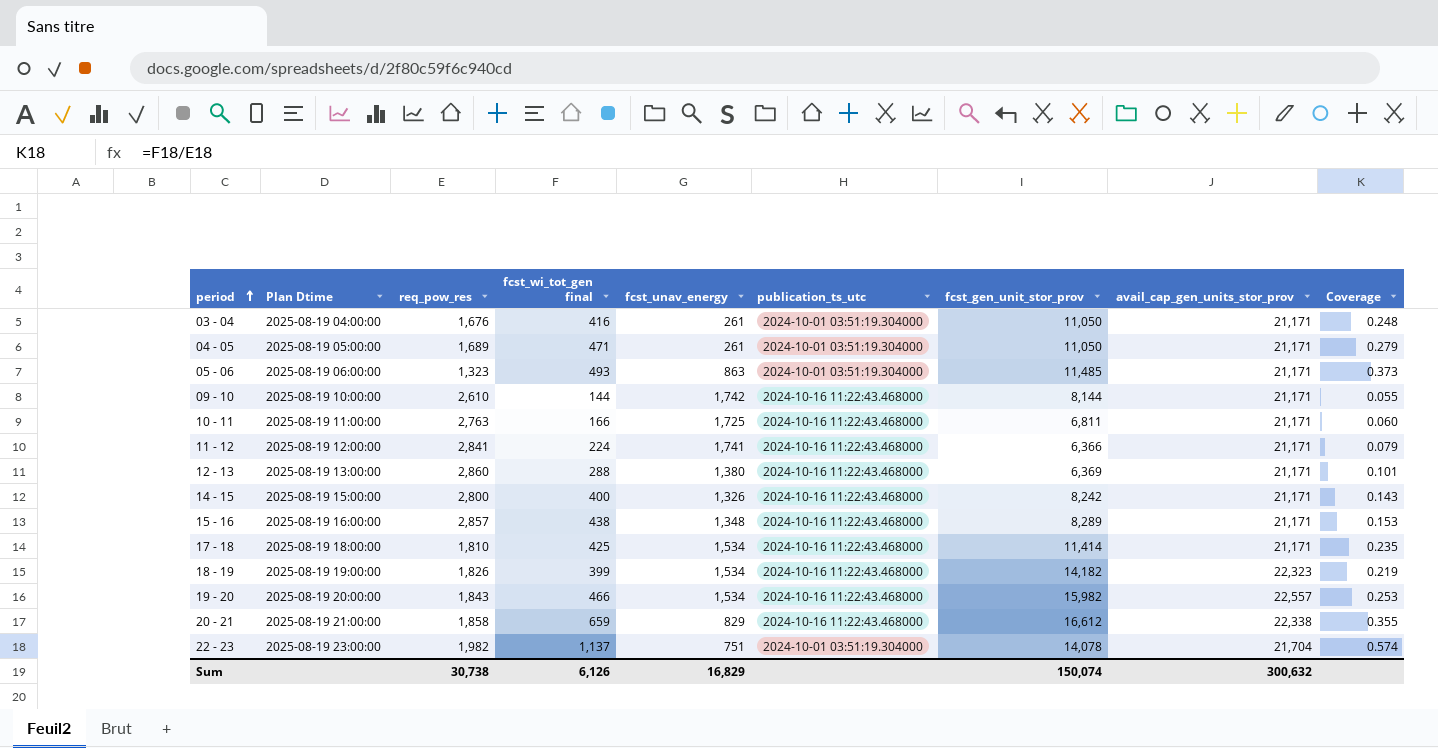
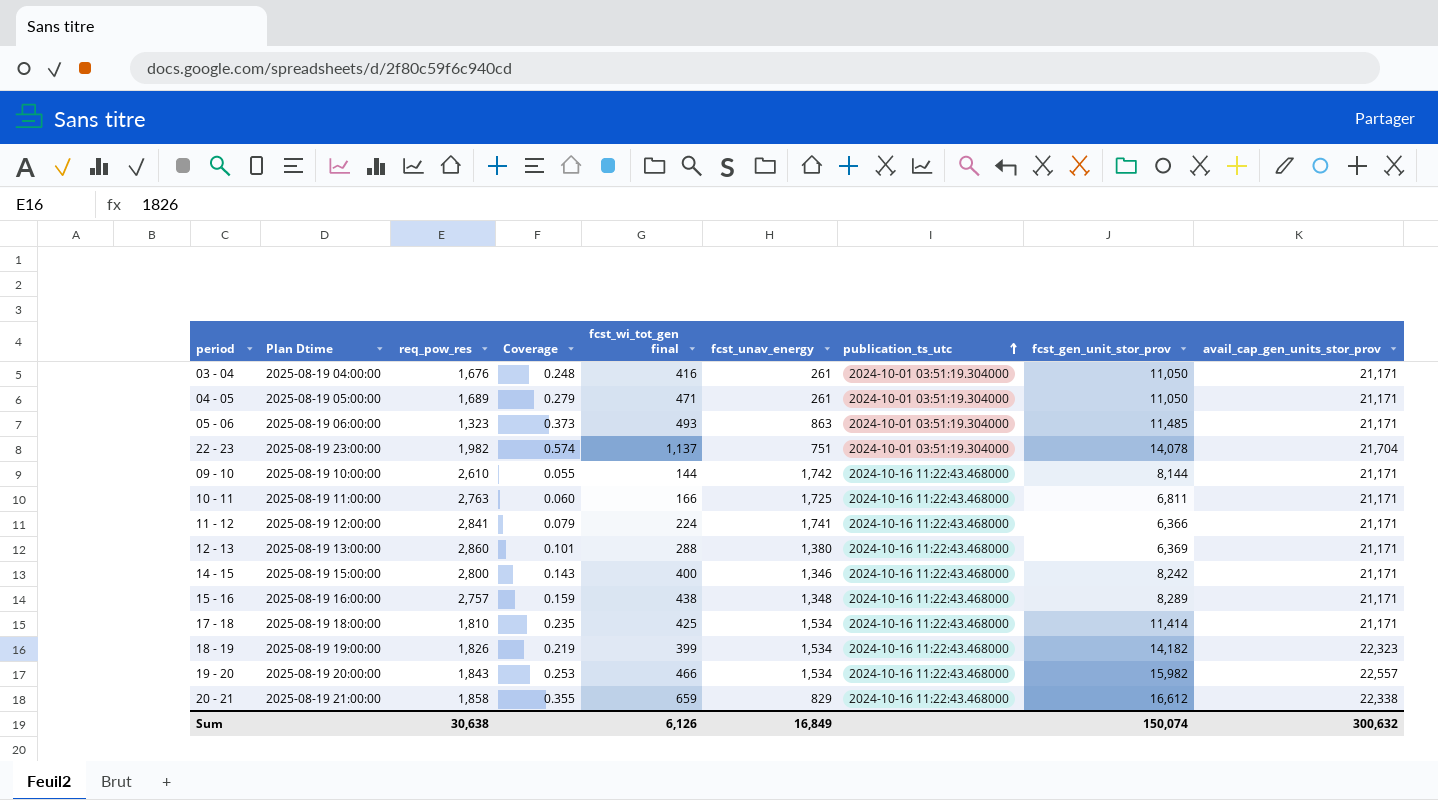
row order: period ascending -> publication_ts_utc ascending
column Coverage | position: 9 -> 4
14 - 15 | fcst_unav_energy: 1,326 -> 1,346
15 - 16 | req_pow_res: 2,857 -> 2,757
15 - 16 | Coverage: 0.153 -> 0.159
Sum | req_pow_res: 30,738 -> 30,638
Sum | fcst_unav_energy: 16,829 -> 16,849

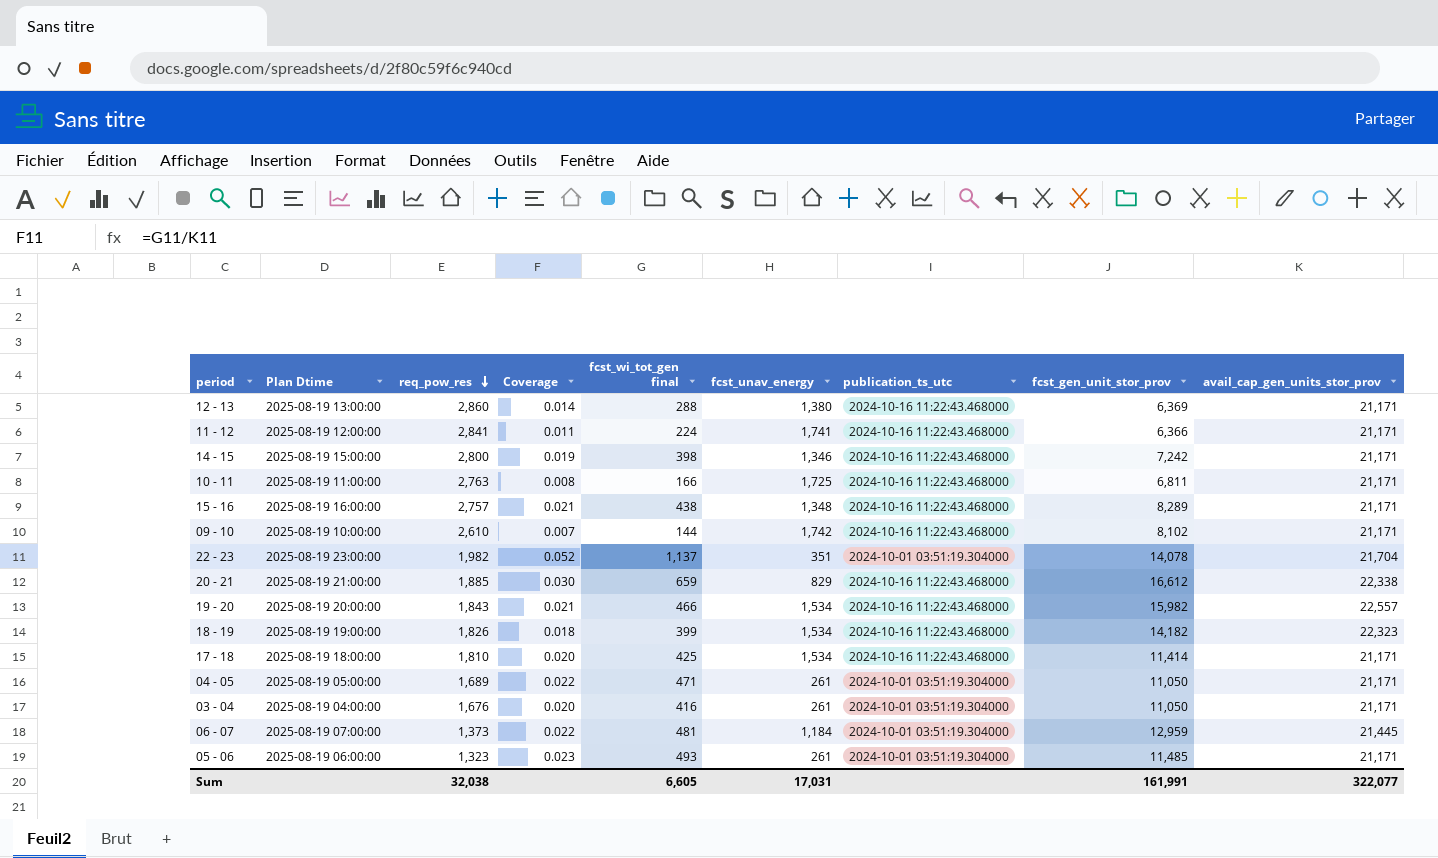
row order: publication_ts_utc ascending -> req_pow_res descending
column Coverage | formula: [fcst_wi_tot_gen final] / [req_pow_res] -> [fcst_wi_tot_gen final] / [avail_cap_gen_units_stor_prov]
14 - 15 | fcst_wi_tot_gen final: 400 -> 398
14 - 15 | fcst_gen_unit_stor_prov: 8,242 -> 7,242
09 - 10 | fcst_gen_unit_stor_prov: 8,144 -> 8,102
22 - 23 | fcst_unav_energy: 751 -> 351
20 - 21 | req_pow_res: 1,858 -> 1,885
row 06 - 07: none -> 2025-08-19 07:00:00 | 1,373 | 0.022 | 481 | 1,184 | 2024-10-01 03:51:19.304000 | 12,959 | 21,445
05 - 06 | fcst_unav_energy: 863 -> 261
Sum | req_pow_res: 30,638 -> 32,038
Sum | fcst_wi_tot_gen final: 6,126 -> 6,605
Sum | fcst_unav_energy: 16,849 -> 17,031
Sum | fcst_gen_unit_stor_prov: 150,074 -> 161,991
Sum | avail_cap_gen_units_stor_prov: 300,632 -> 322,077

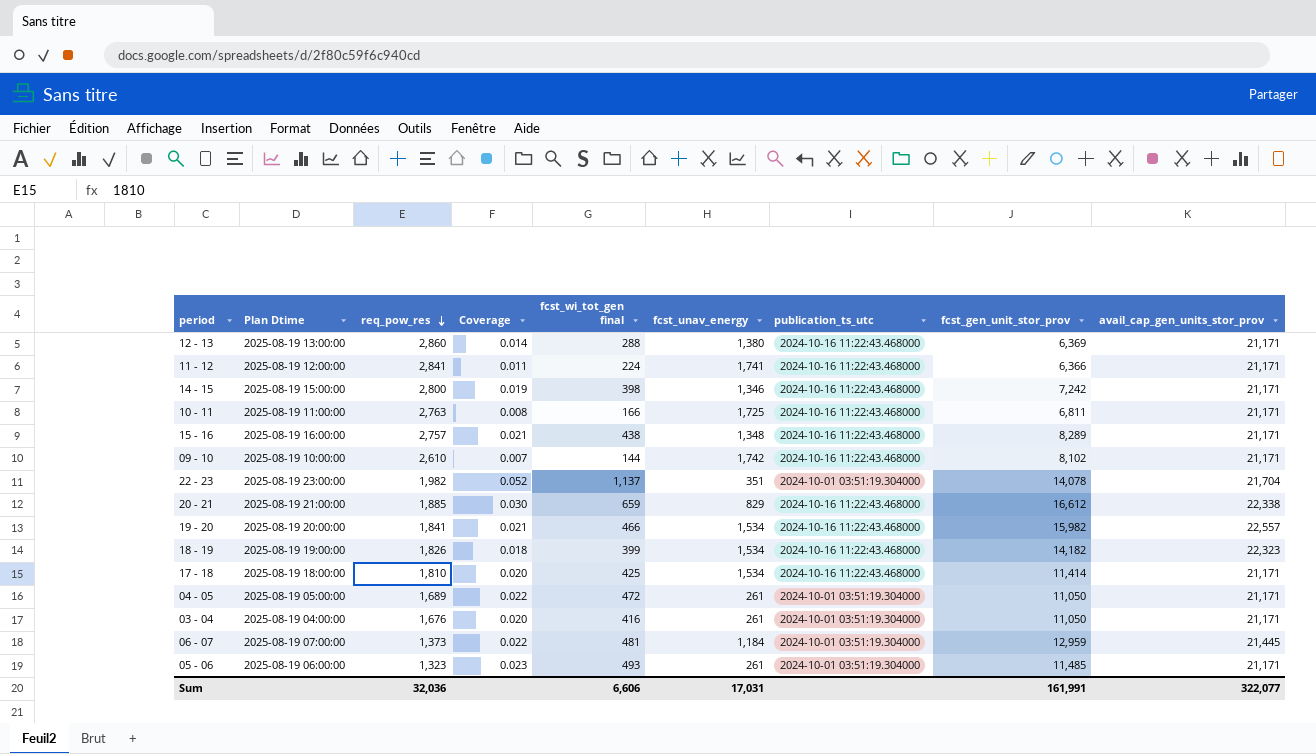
19 - 20 | req_pow_res: 1,843 -> 1,841
04 - 05 | fcst_wi_tot_gen final: 471 -> 472
Sum | req_pow_res: 32,038 -> 32,036
Sum | fcst_wi_tot_gen final: 6,605 -> 6,606

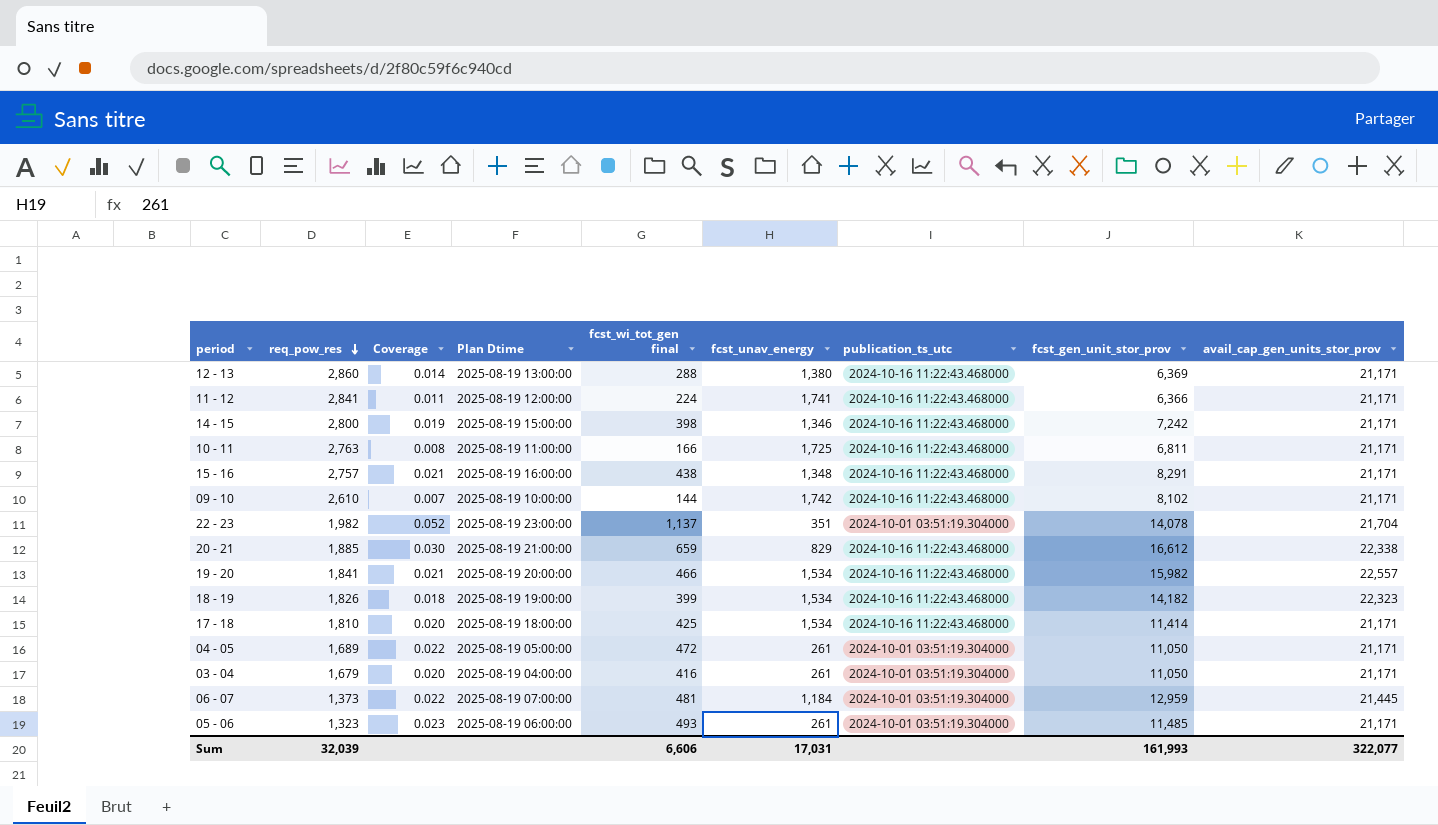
column Plan Dtime | position: 2 -> 4
15 - 16 | fcst_gen_unit_stor_prov: 8,289 -> 8,291
03 - 04 | req_pow_res: 1,676 -> 1,679
Sum | req_pow_res: 32,036 -> 32,039
Sum | fcst_gen_unit_stor_prov: 161,991 -> 161,993

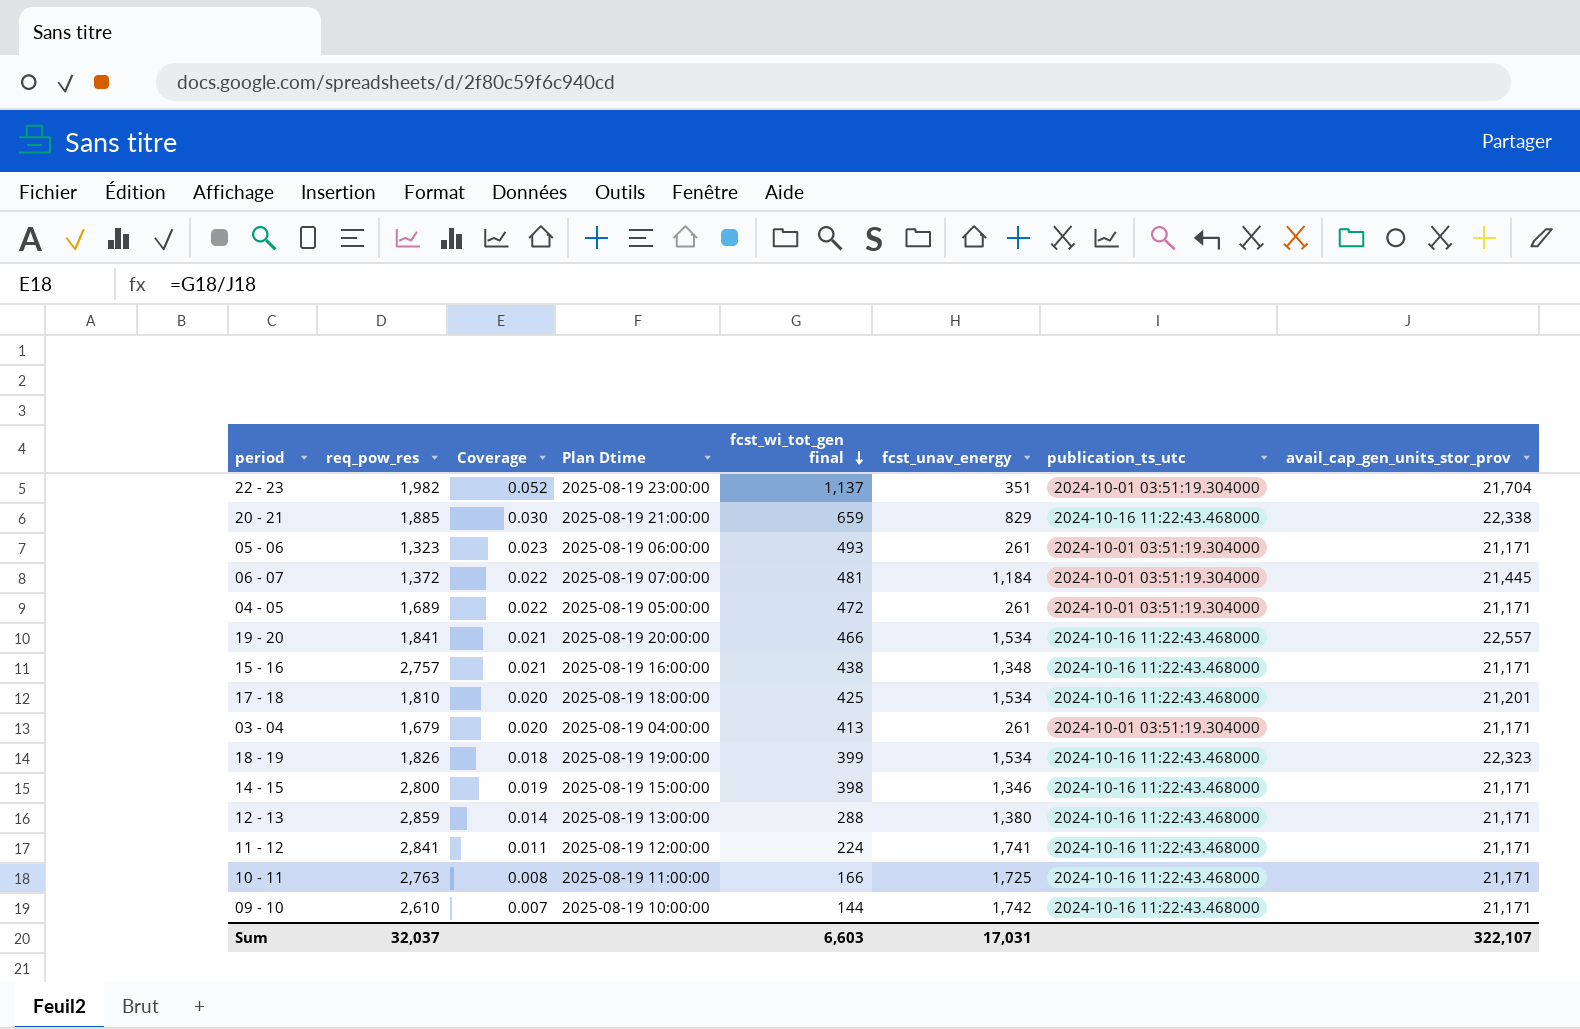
row order: req_pow_res descending -> fcst_wi_tot_gen final descending
column fcst_gen_unit_stor_prov | position: 8 -> none
06 - 07 | req_pow_res: 1,373 -> 1,372
17 - 18 | avail_cap_gen_units_stor_prov: 21,171 -> 21,201
03 - 04 | fcst_wi_tot_gen final: 416 -> 413
12 - 13 | req_pow_res: 2,860 -> 2,859
Sum | req_pow_res: 32,039 -> 32,037
Sum | fcst_wi_tot_gen final: 6,606 -> 6,603
Sum | avail_cap_gen_units_stor_prov: 322,077 -> 322,107

